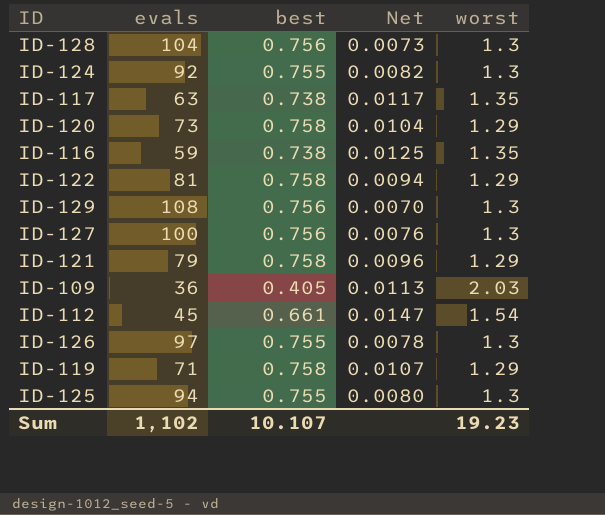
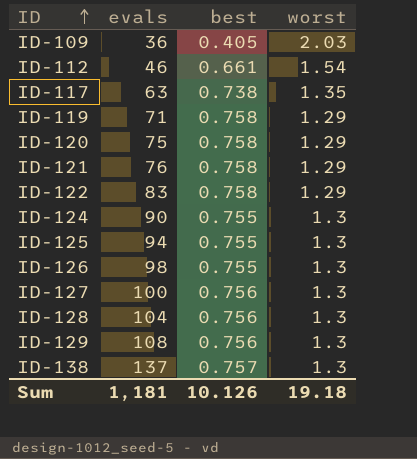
row order: none -> ID ascending
column Net | formula: [best] / [evals] -> none
row ID-116: 59 | 0.738 | 0.0125 | 1.35 -> none
ID-112 | evals: 45 -> 46
ID-120 | evals: 73 -> 75
ID-121 | evals: 79 -> 76
ID-122 | evals: 81 -> 83
ID-124 | evals: 92 -> 90
ID-126 | evals: 97 -> 98
row ID-138: none -> 137 | 0.757 | 1.3
Sum | evals: 1,102 -> 1,181
Sum | best: 10.107 -> 10.126
Sum | worst: 19.23 -> 19.18

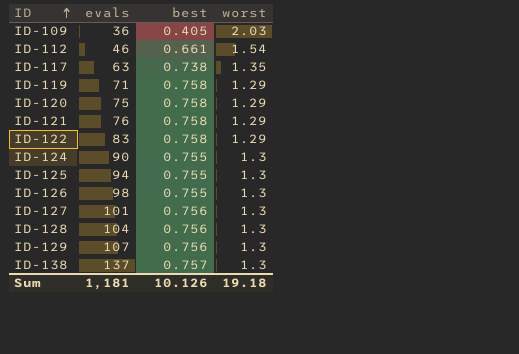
ID-127 | evals: 100 -> 101
ID-129 | evals: 108 -> 107

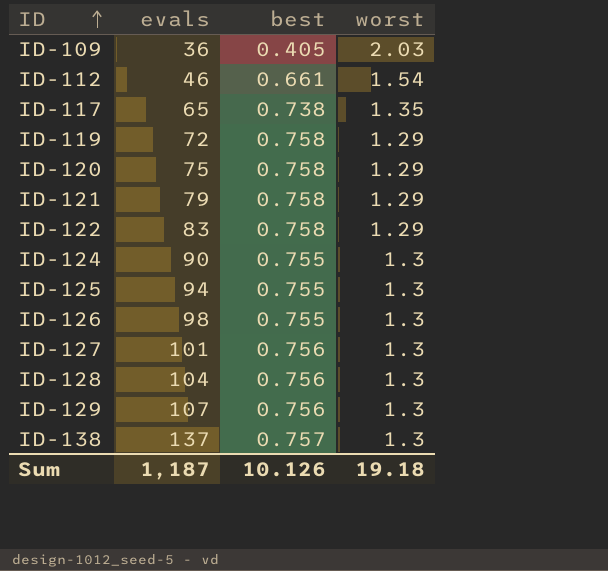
ID-117 | evals: 63 -> 65
ID-119 | evals: 71 -> 72
ID-121 | evals: 76 -> 79
Sum | evals: 1,181 -> 1,187

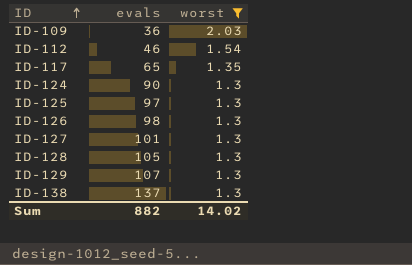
filter: none -> worst != 1.29
column best | position: 3 -> none
ID-125 | evals: 94 -> 97
ID-128 | evals: 104 -> 105
Sum | evals: 1,187 -> 882
Sum | worst: 19.18 -> 14.02

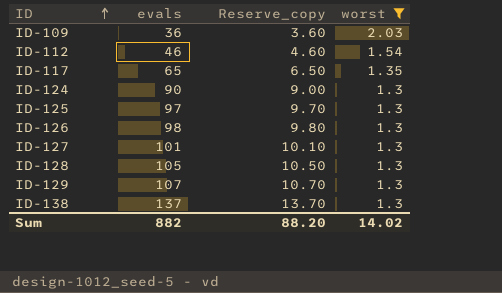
column Reserve_copy | formula: none -> [evals] * 0.1

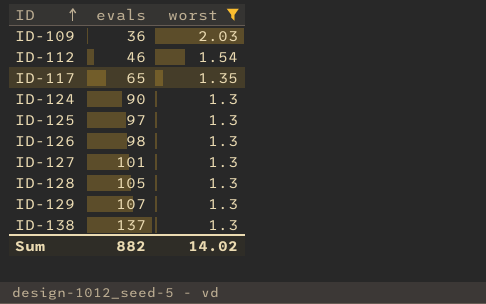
column Reserve_copy | formula: [evals] * 0.1 -> none

